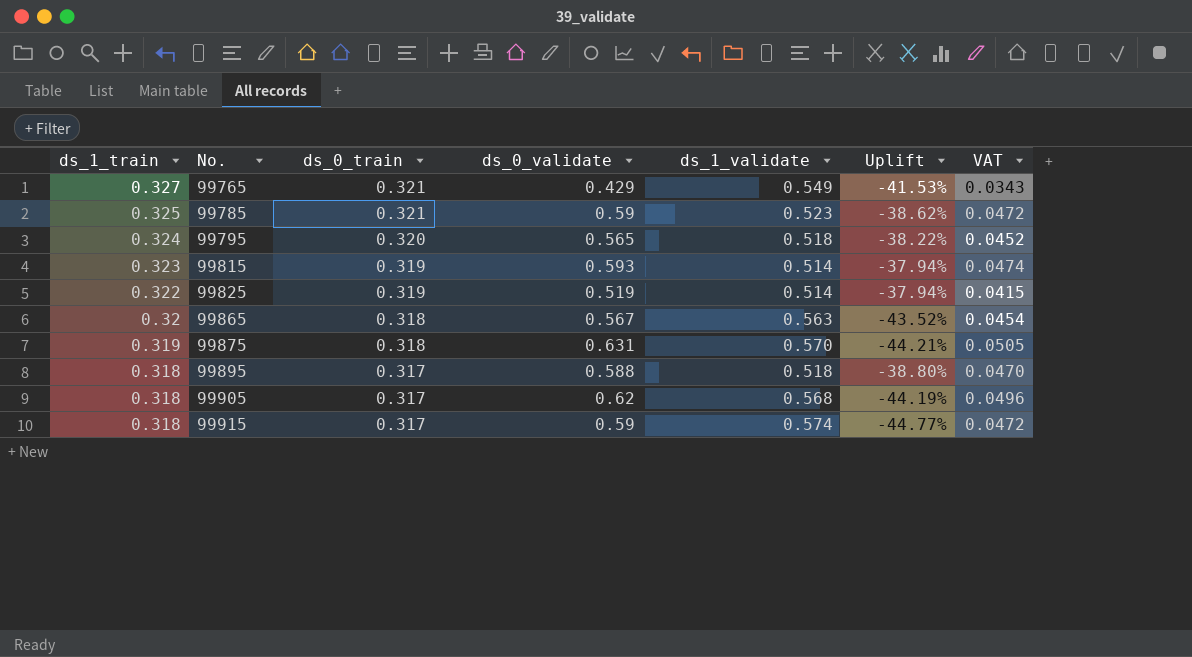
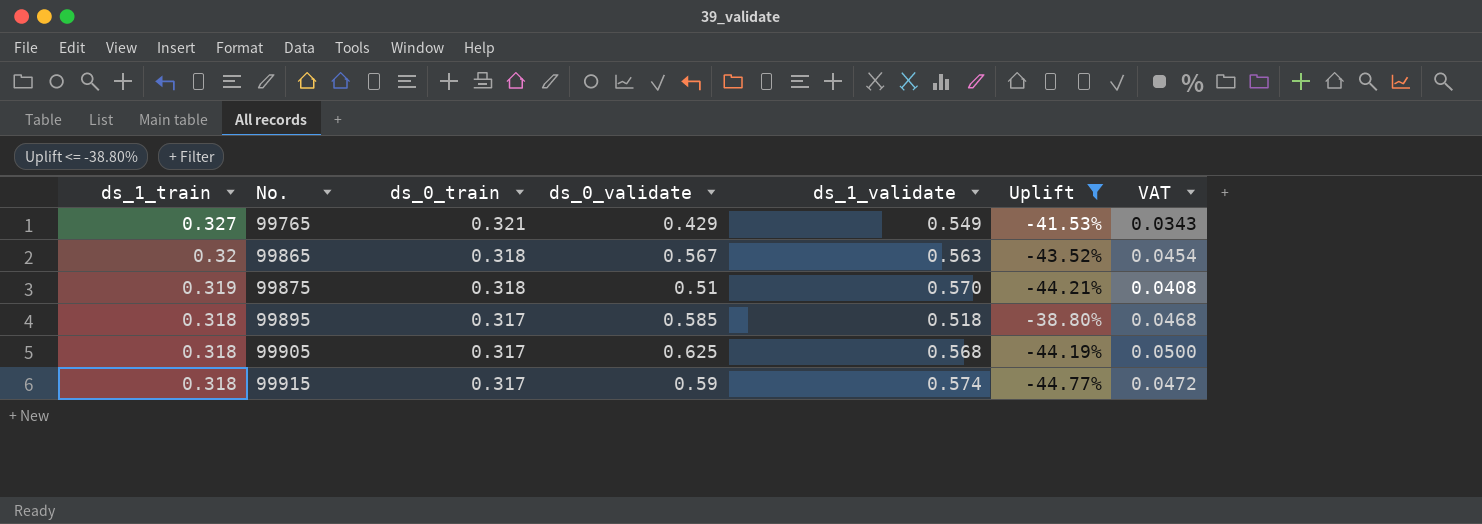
filter: none -> Uplift <= -38.80%
99875 | ds_0_validate: 0.631 -> 0.51
99875 | VAT: 0.0505 -> 0.0408
99895 | ds_0_validate: 0.588 -> 0.585
99895 | VAT: 0.0470 -> 0.0468
99905 | ds_0_validate: 0.62 -> 0.625
99905 | VAT: 0.0496 -> 0.0500

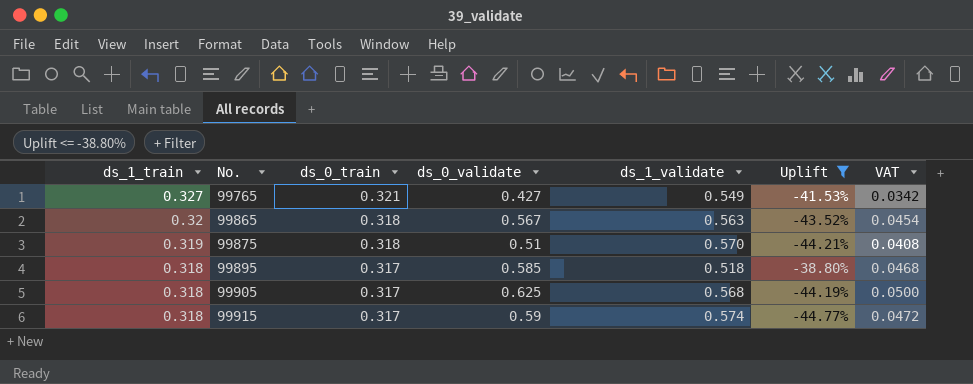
99765 | ds_0_validate: 0.429 -> 0.427
99765 | VAT: 0.0343 -> 0.0342

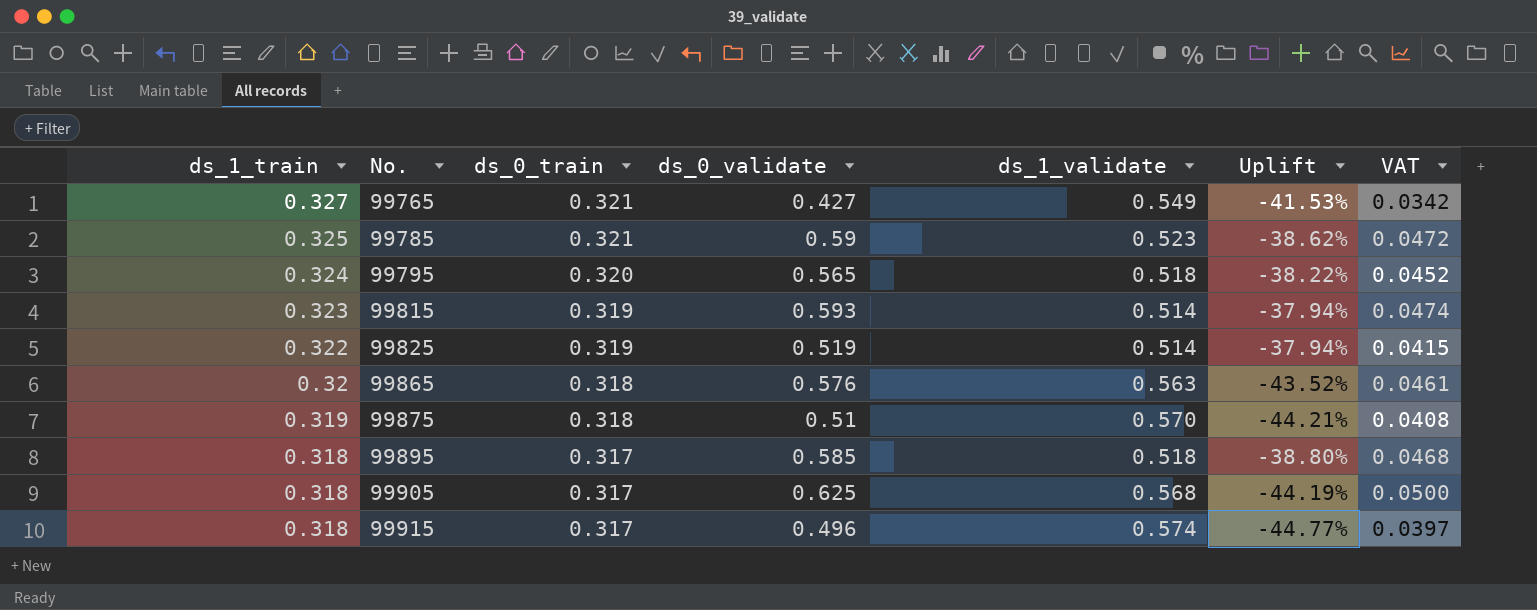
filter: Uplift <= -38.80% -> none
99865 | ds_0_validate: 0.567 -> 0.576
99865 | VAT: 0.0454 -> 0.0461
99915 | ds_0_validate: 0.59 -> 0.496
99915 | VAT: 0.0472 -> 0.0397

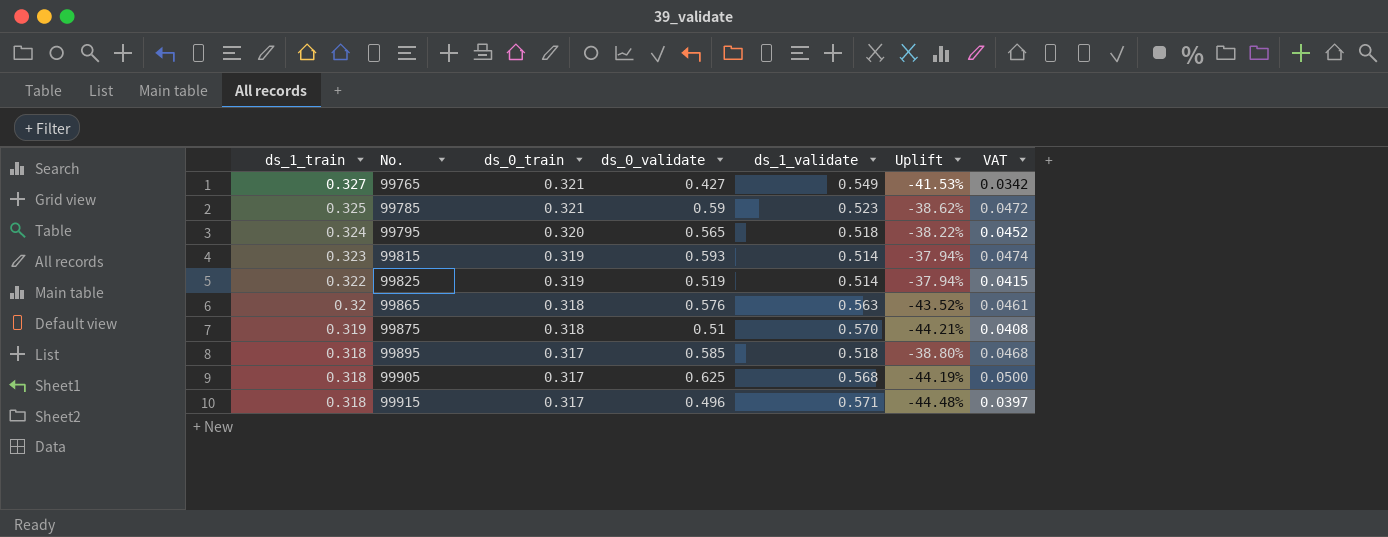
99915 | ds_1_validate: 0.574 -> 0.571
99915 | Uplift: -44.77% -> -44.48%

